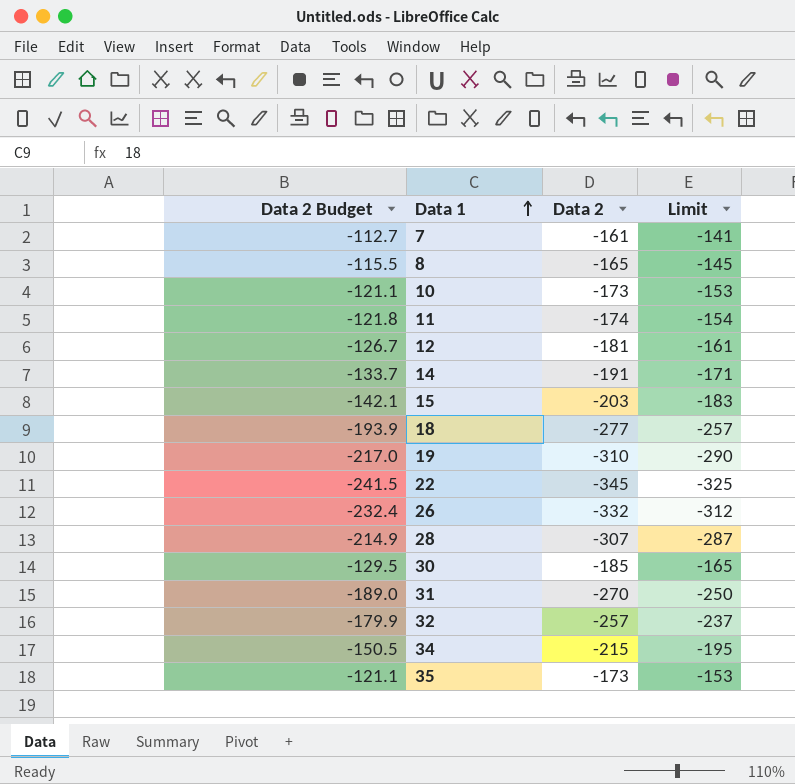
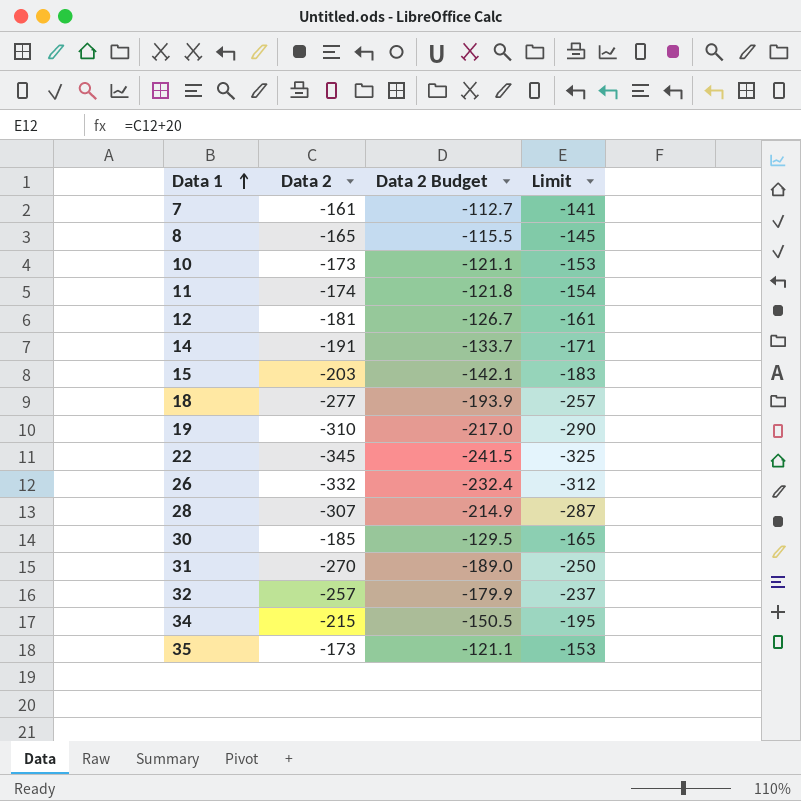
column Data 2 Budget | position: 1 -> 3

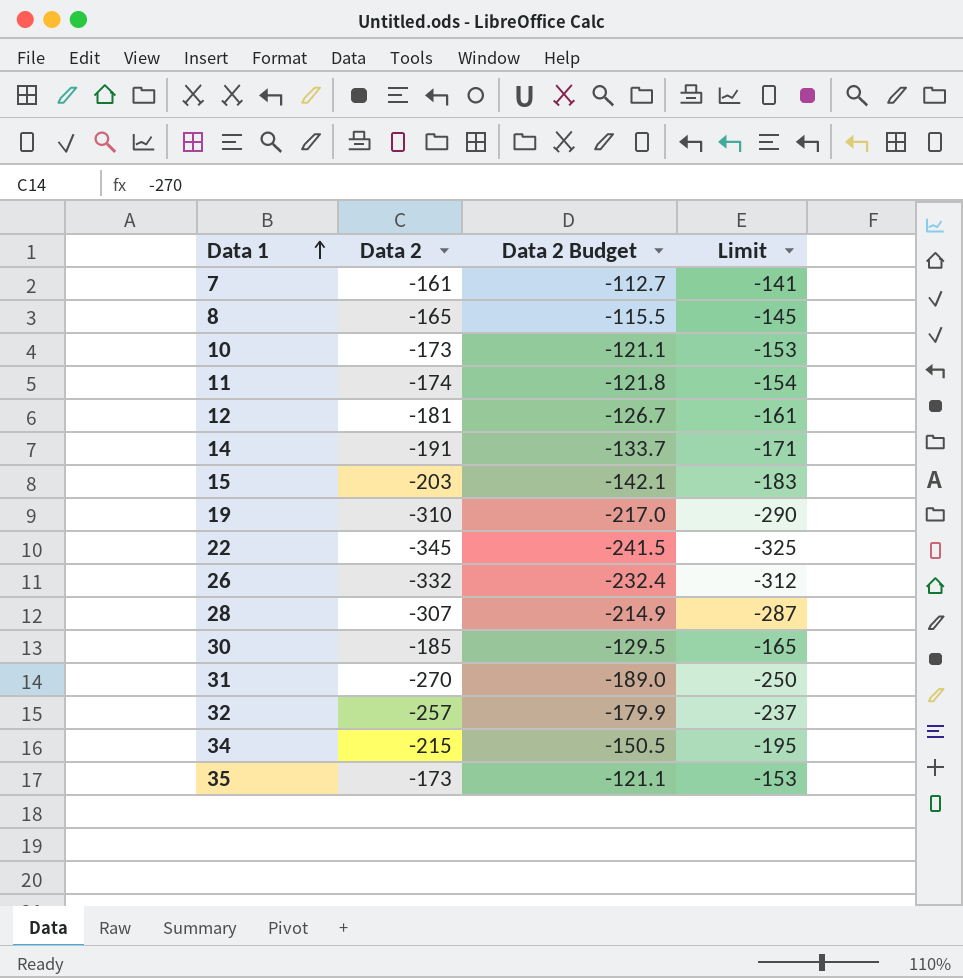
row 18: -277 | -193.9 | -257 -> none

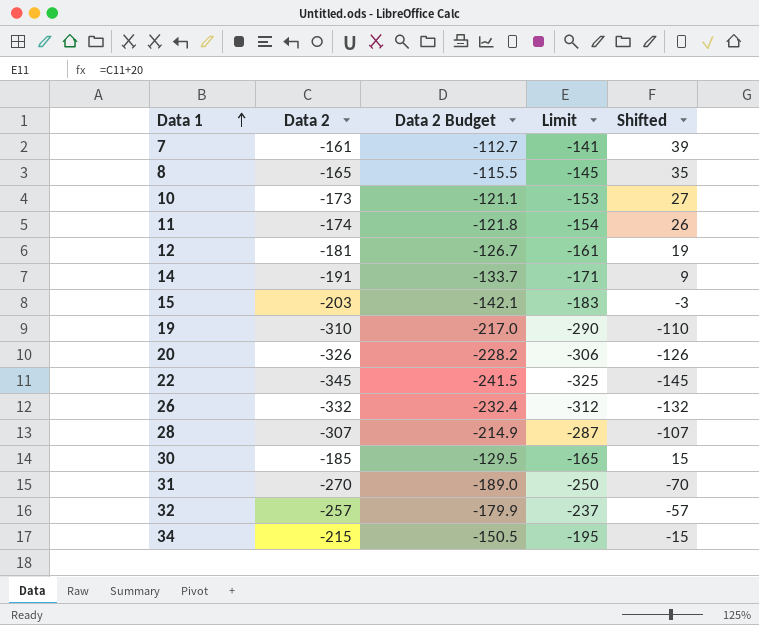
column Shifted | formula: none -> [Data 2] + 200
row 35: -173 | -121.1 | -153 -> none
row 20: none -> -326 | -228.2 | -306 | -126

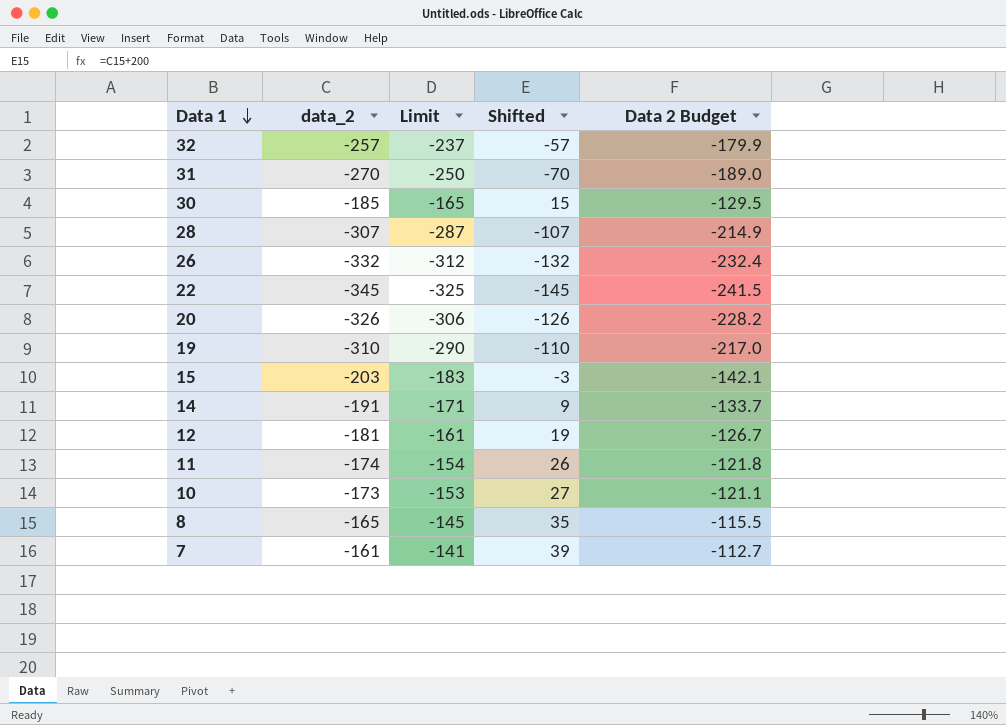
row order: Data 1 ascending -> Data 1 descending
column name: Data 2 -> data_2
column Data 2 Budget | position: 3 -> 5
row 34: -215 | -150.5 | -195 | -15 -> none

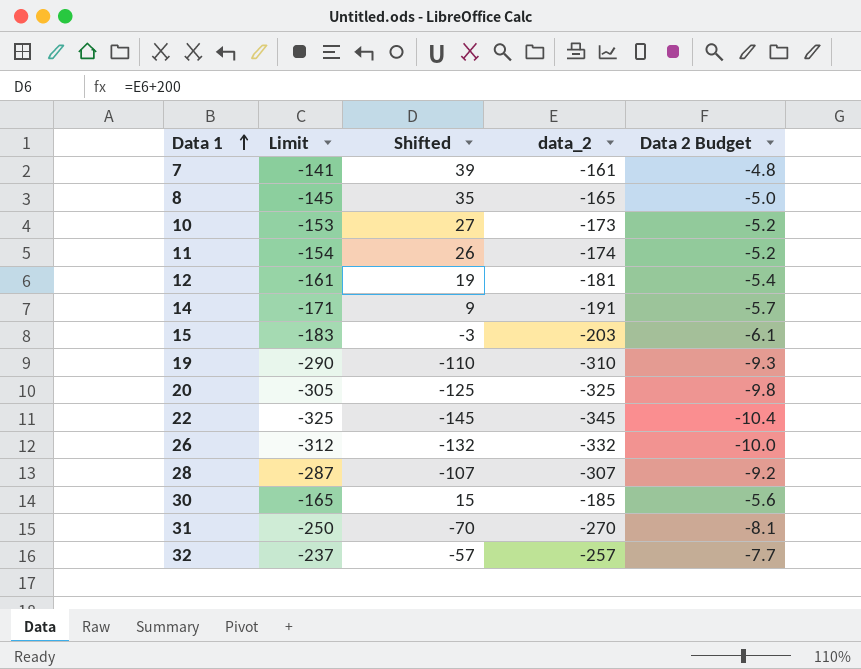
row order: Data 1 descending -> Data 1 ascending
column data_2 | position: 2 -> 4
column Data 2 Budget | formula: [data_2] * 0.7 -> [data_2] * 0.03
20 | Limit: -306 -> -305
20 | Shifted: -126 -> -125
20 | data_2: -326 -> -325

